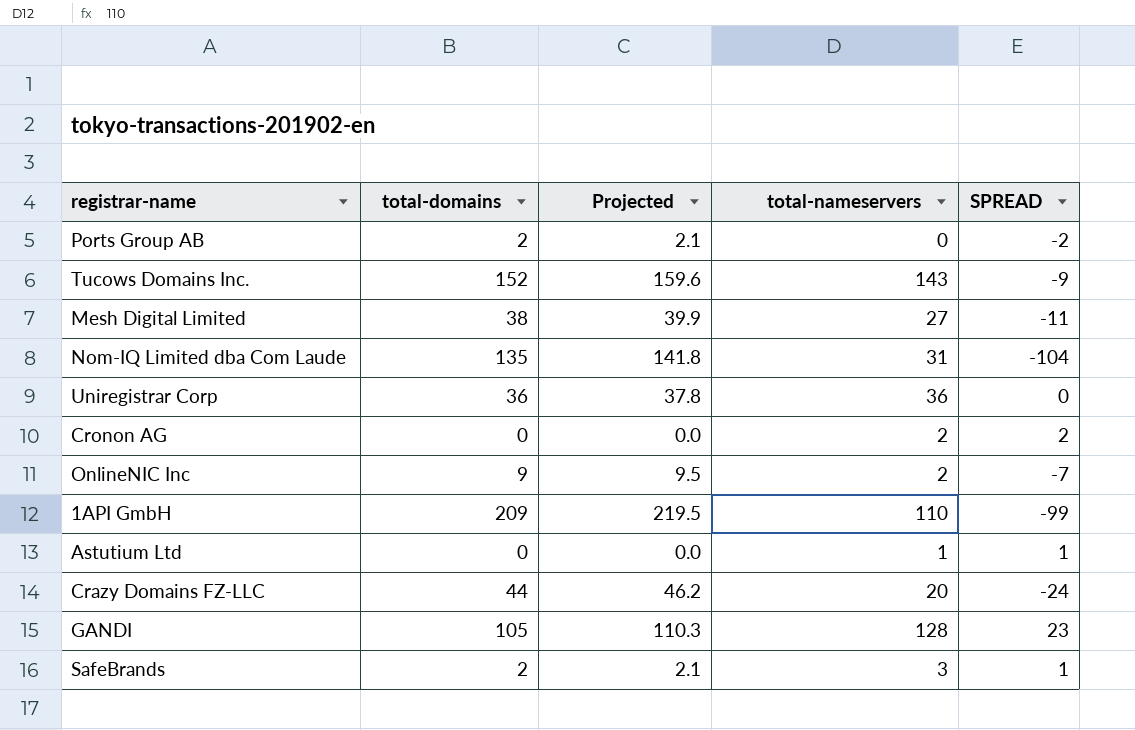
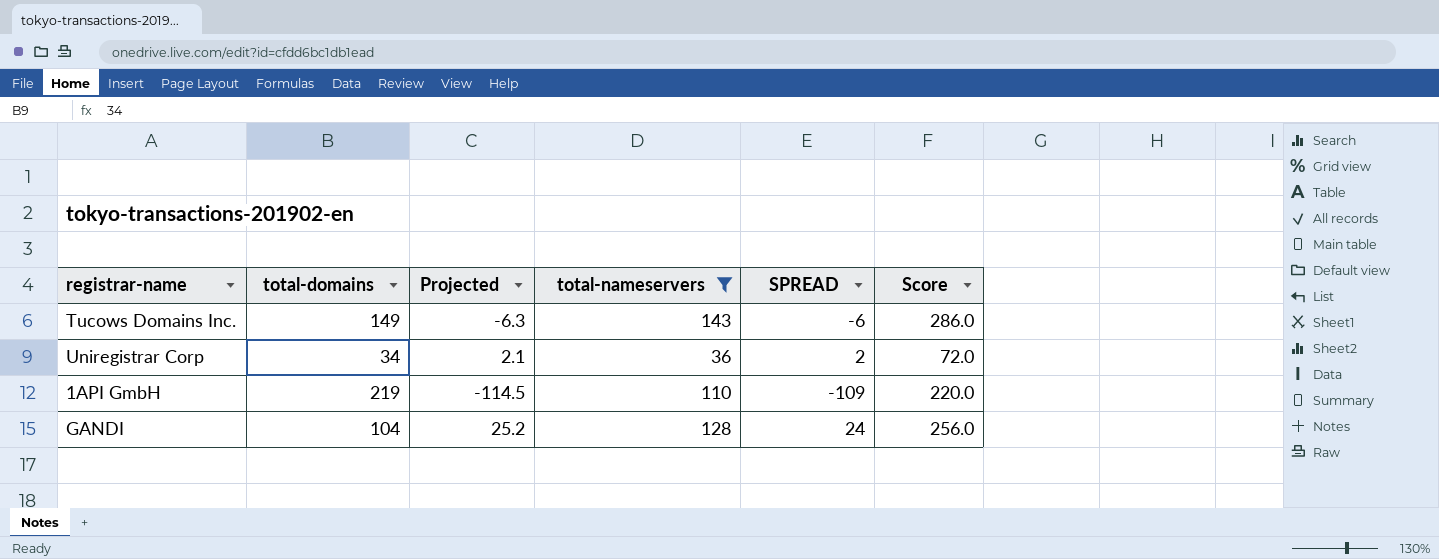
filter: none -> total-nameservers >= 36
column Projected | formula: [total-domains] * 1.05 -> [SPREAD] * 1.05
column Score | formula: none -> [total-nameservers] * 2
Tucows Domains Inc. | total-domains: 152 -> 149
Tucows Domains Inc. | SPREAD: -9 -> -6
Uniregistrar Corp | total-domains: 36 -> 34
Uniregistrar Corp | SPREAD: 0 -> 2
1API GmbH | total-domains: 209 -> 219
1API GmbH | SPREAD: -99 -> -109
GANDI | total-domains: 105 -> 104
GANDI | SPREAD: 23 -> 24

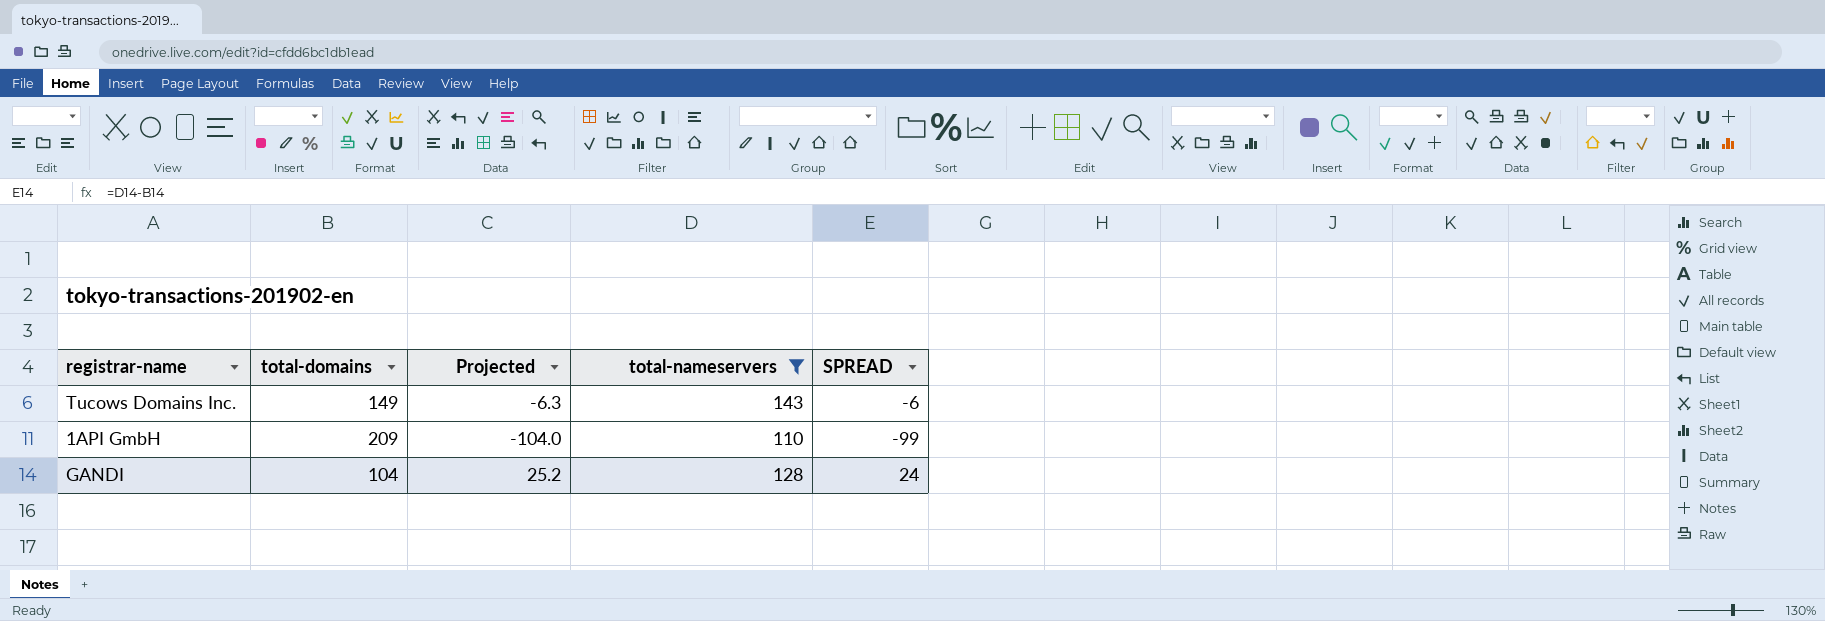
column Score | formula: [total-nameservers] * 2 -> none
row Uniregistrar Corp: 34 | 2.1 | 36 | 2 | 72.0 -> none
1API GmbH | total-domains: 219 -> 209
1API GmbH | Projected: -114.5 -> -104.0
1API GmbH | SPREAD: -109 -> -99

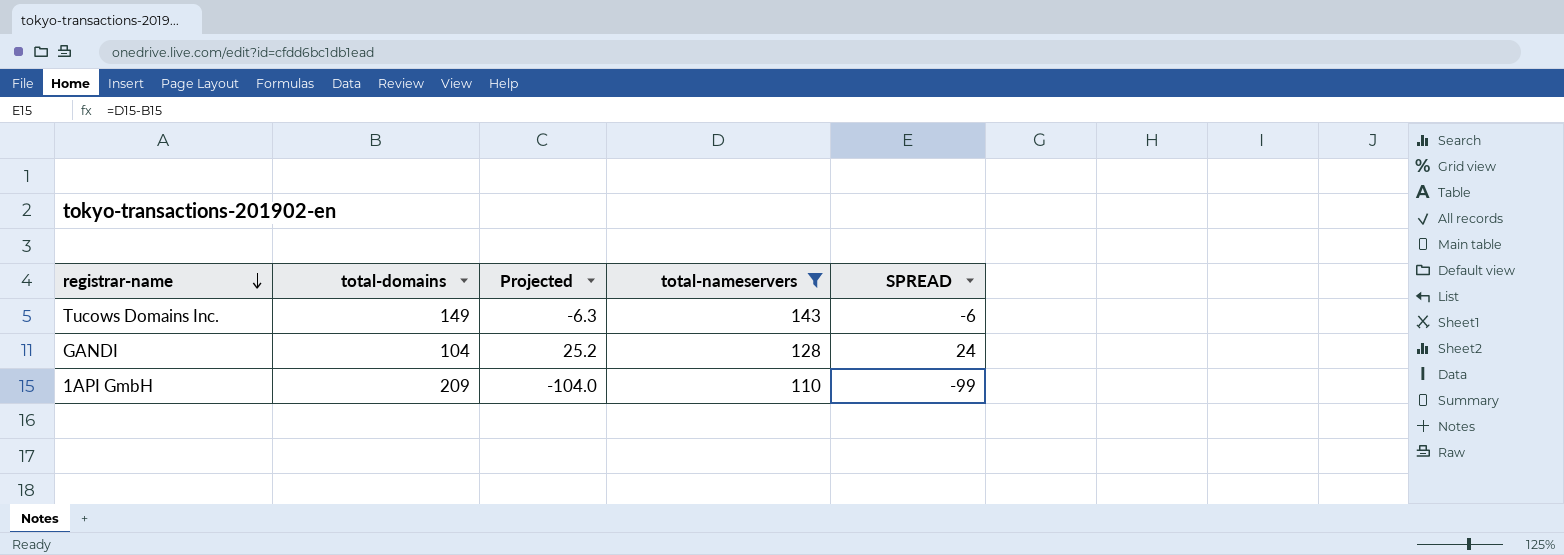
row order: none -> registrar-name descending

